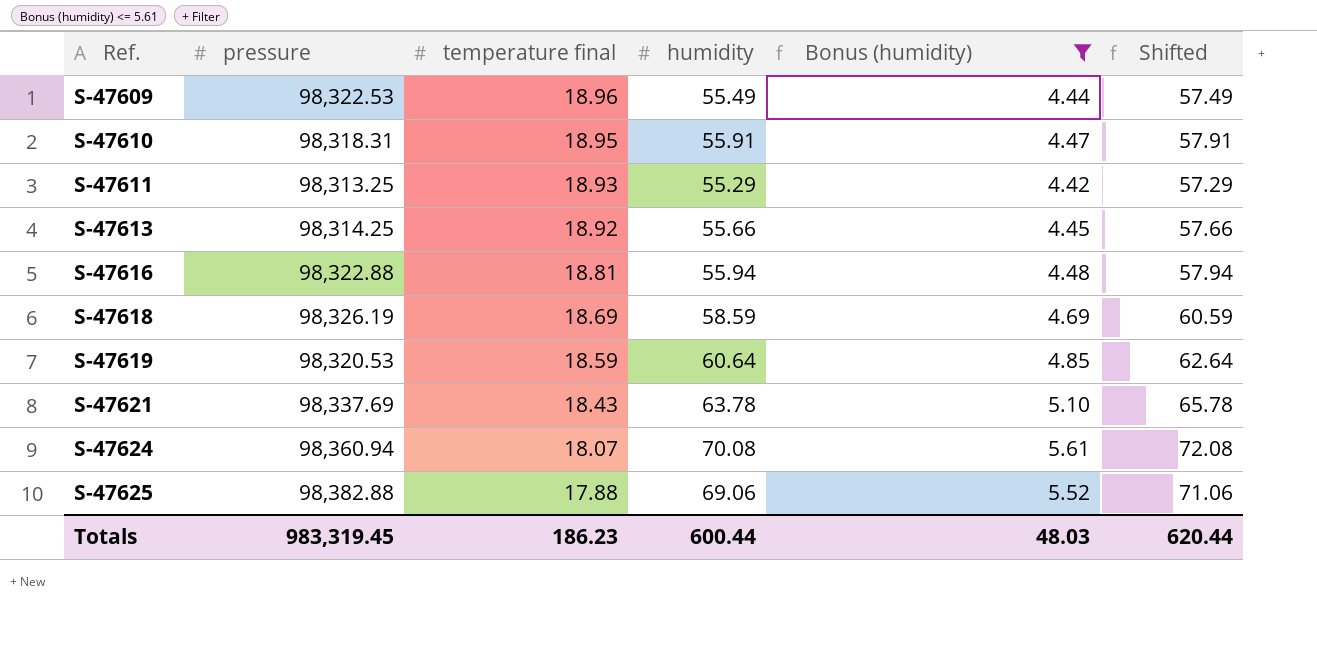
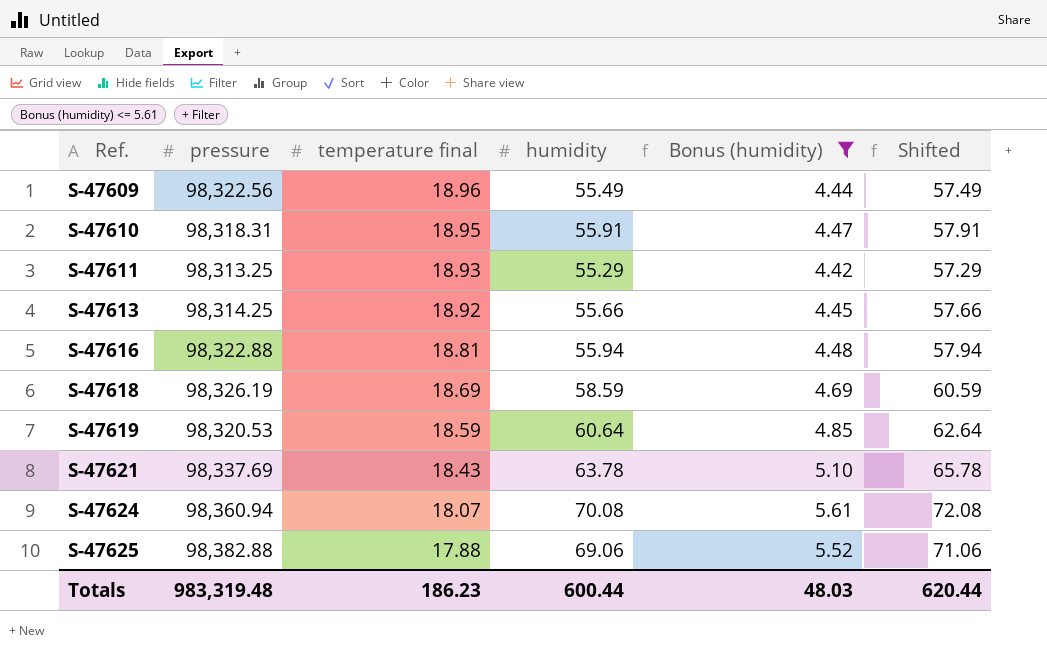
S-47609 | pressure: 98,322.53 -> 98,322.56
Totals | pressure: 983,319.45 -> 983,319.48

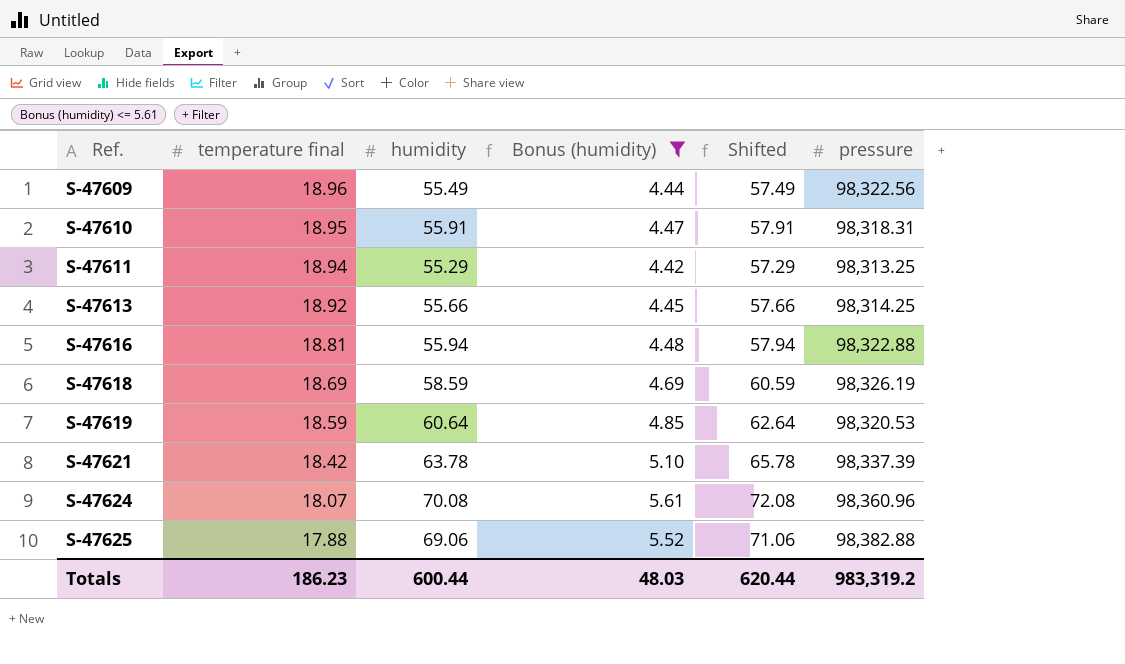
column pressure | position: 2 -> 6
S-47611 | temperature final: 18.93 -> 18.94
S-47621 | temperature final: 18.43 -> 18.42
S-47621 | pressure: 98,337.69 -> 98,337.39
S-47624 | pressure: 98,360.94 -> 98,360.96
Totals | pressure: 983,319.48 -> 983,319.2

